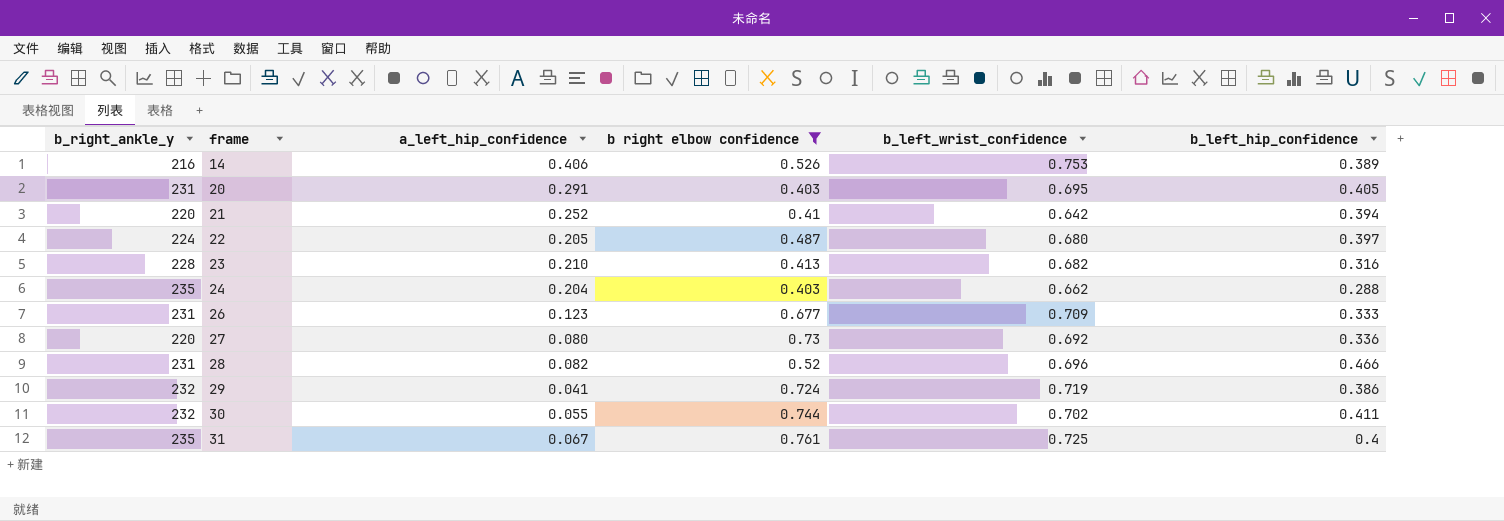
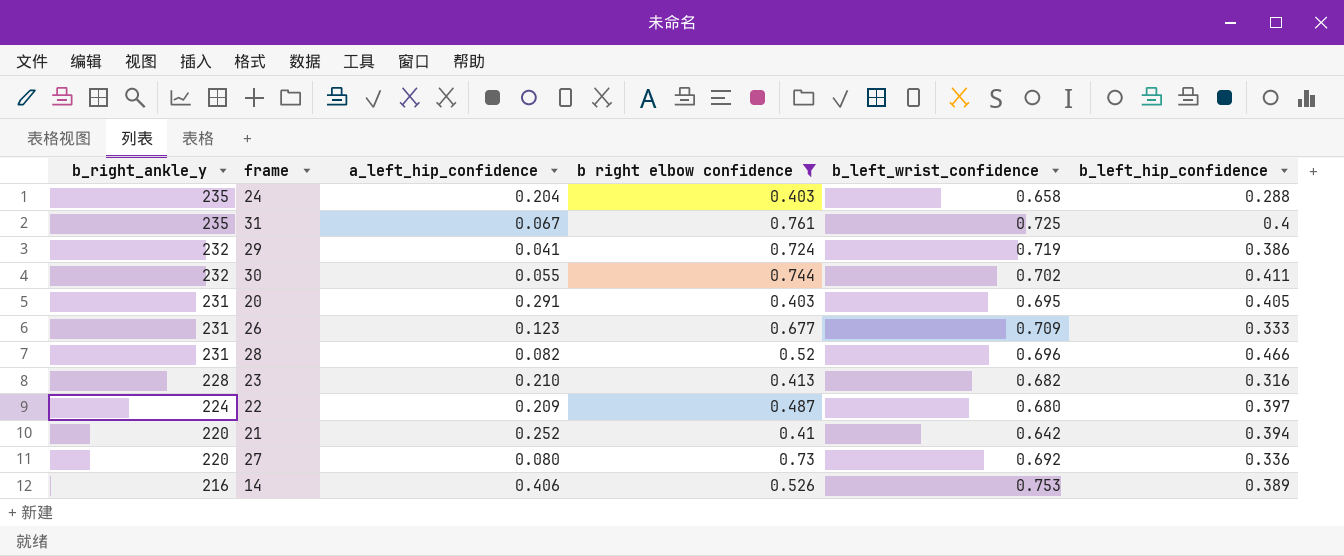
row order: frame ascending -> b_right_ankle_y descending
24 | b_left_wrist_confidence: 0.662 -> 0.658
22 | a_left_hip_confidence: 0.205 -> 0.209

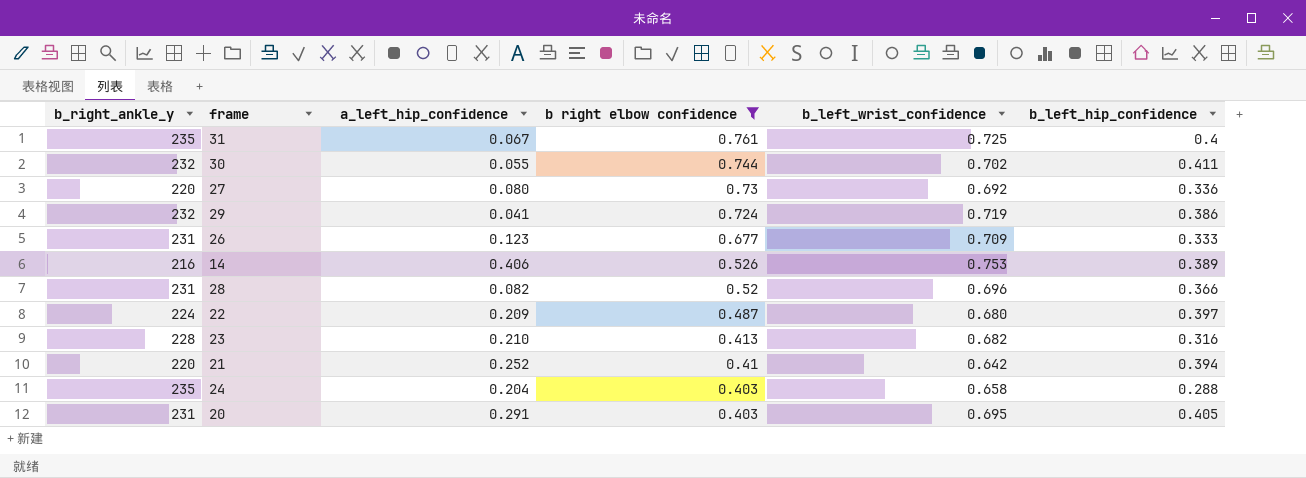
row order: b_right_ankle_y descending -> b right elbow confidence descending
28 | b_left_hip_confidence: 0.466 -> 0.366

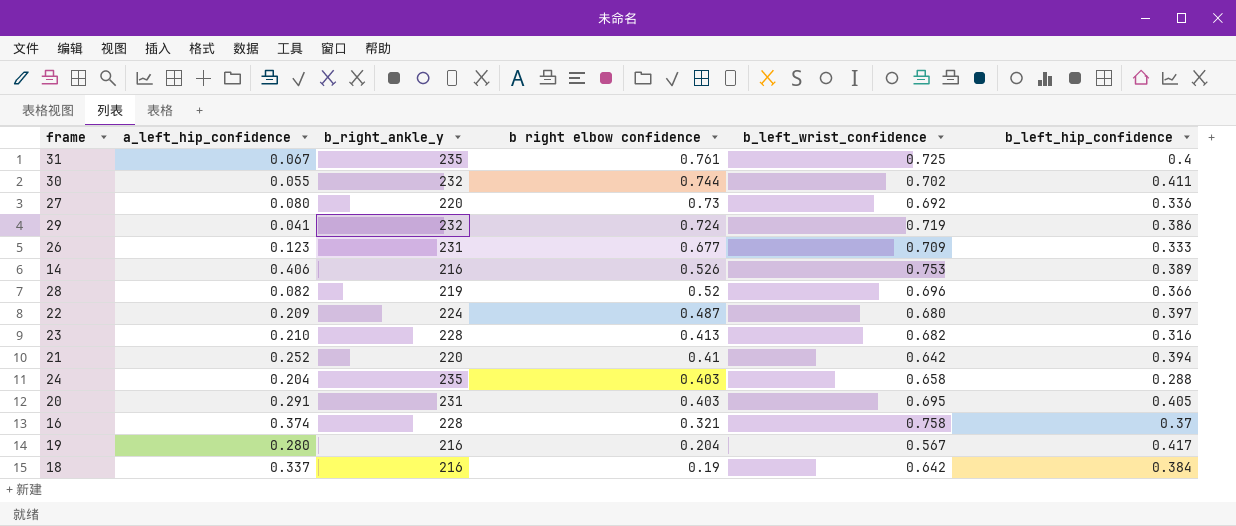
filter: b right elbow confidence >= 0.403 -> none
column b_right_ankle_y | position: 1 -> 3
28 | b_right_ankle_y: 231 -> 219

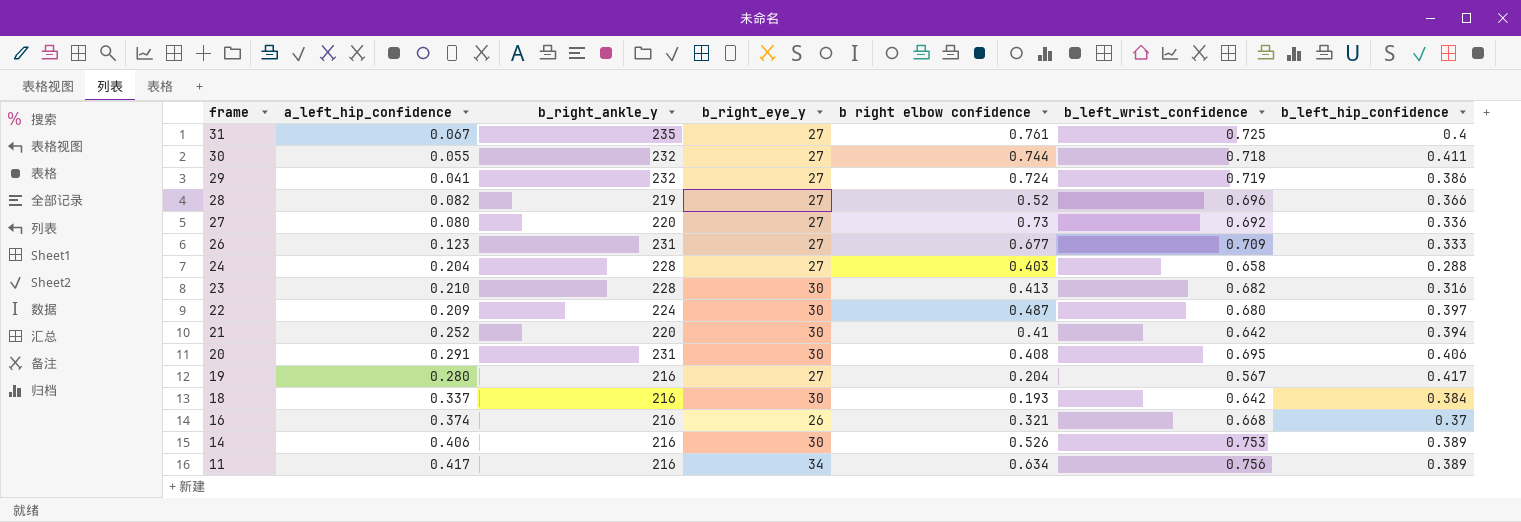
row order: b right elbow confidence descending -> frame descending
column b_right_eye_y | position: none -> 4
30 | b_left_wrist_confidence: 0.702 -> 0.718
24 | b_right_ankle_y: 235 -> 228
20 | b right elbow confidence: 0.403 -> 0.408
20 | b_left_hip_confidence: 0.405 -> 0.406
18 | b right elbow confidence: 0.19 -> 0.193
16 | b_right_ankle_y: 228 -> 216
16 | b_left_wrist_confidence: 0.758 -> 0.668
row 11: none -> 0.417 | 216 | 34 | 0.634 | 0.756 | 0.389

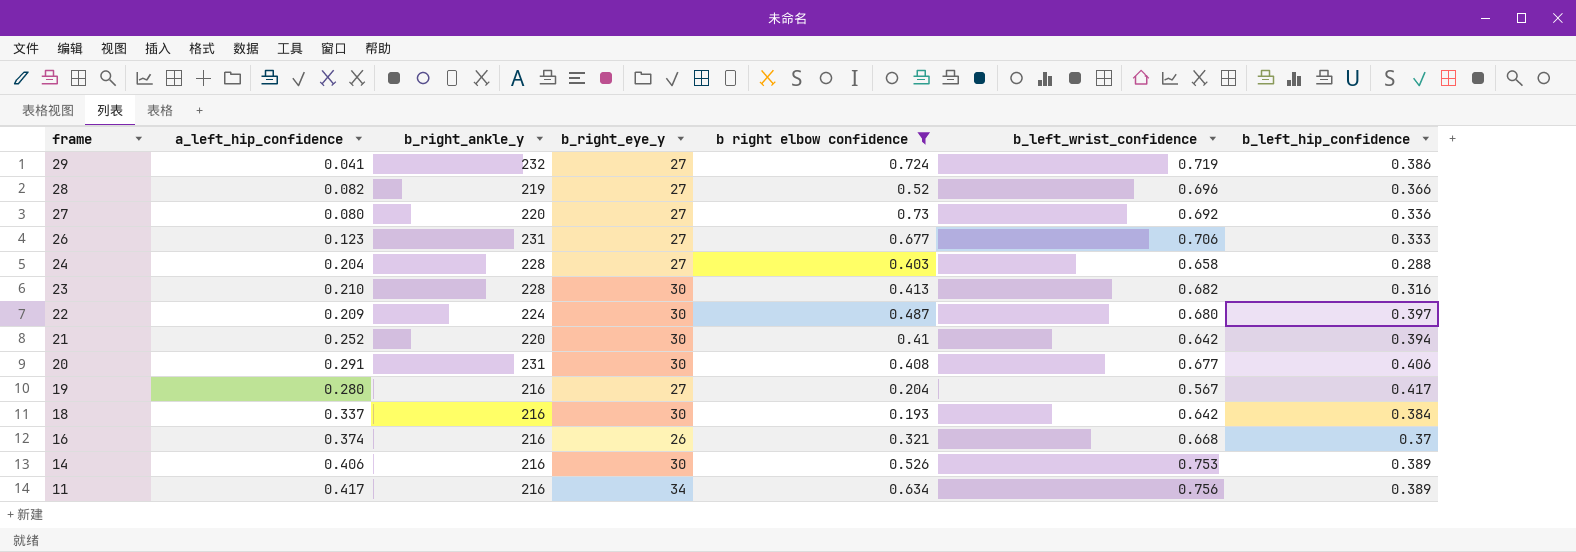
filter: none -> b right elbow confidence <= 0.73
26 | b_left_wrist_confidence: 0.709 -> 0.706
20 | b_left_wrist_confidence: 0.695 -> 0.677

